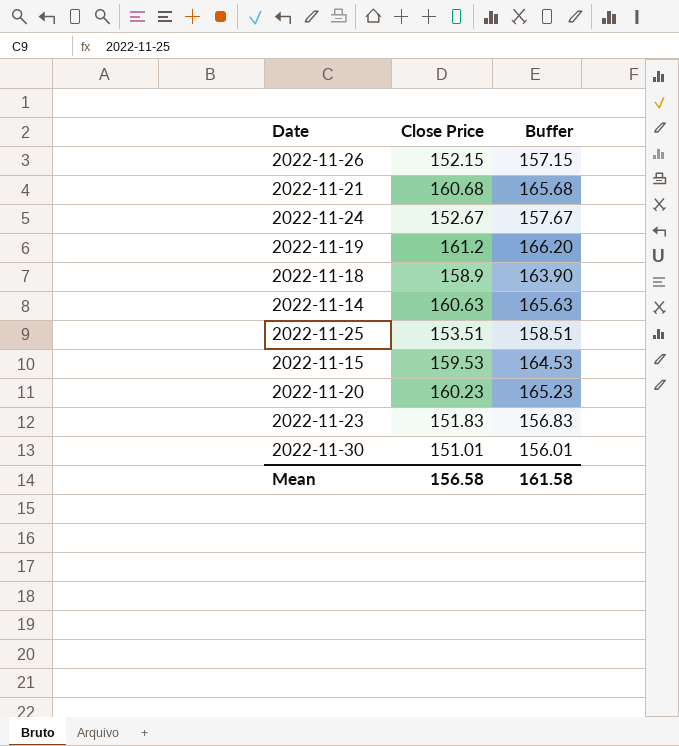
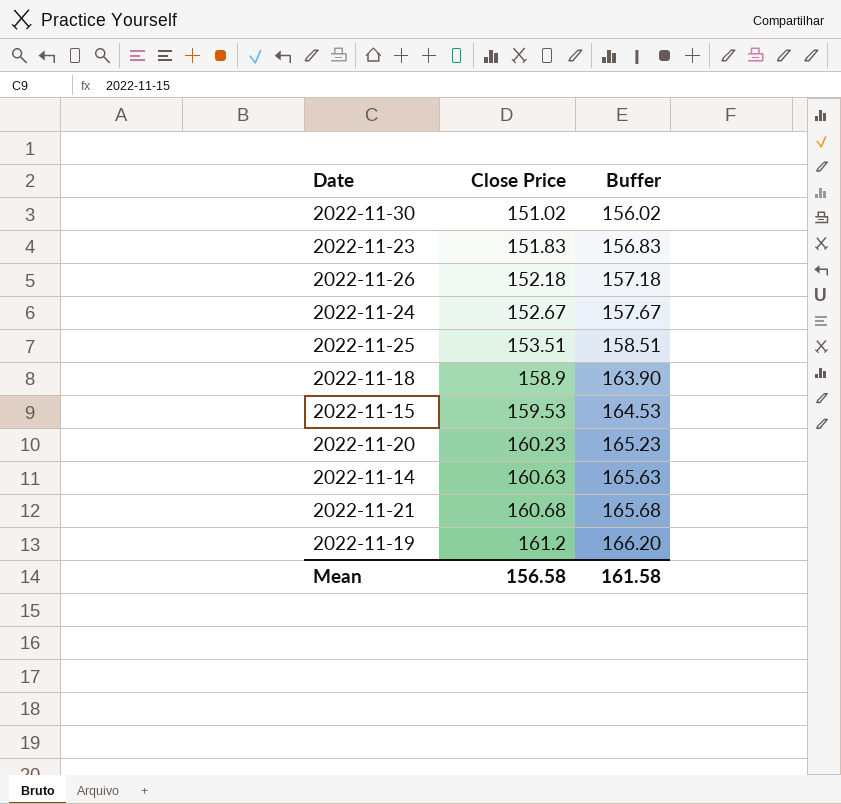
row order: none -> Close Price ascending
2022-11-30 | Close Price: 151.01 -> 151.02
2022-11-30 | Buffer: 156.01 -> 156.02
2022-11-26 | Close Price: 152.15 -> 152.18
2022-11-26 | Buffer: 157.15 -> 157.18

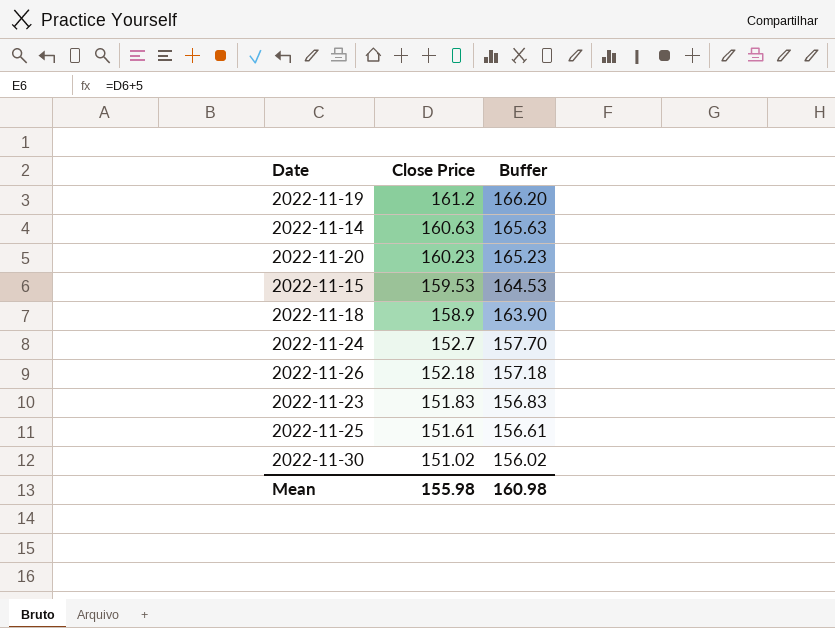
row order: Close Price ascending -> Close Price descending
row 2022-11-21: 160.68 | 165.68 -> none
2022-11-24 | Close Price: 152.67 -> 152.7
2022-11-24 | Buffer: 157.67 -> 157.70
2022-11-25 | Close Price: 153.51 -> 151.61
2022-11-25 | Buffer: 158.51 -> 156.61
Mean | Close Price: 156.58 -> 155.98
Mean | Buffer: 161.58 -> 160.98

